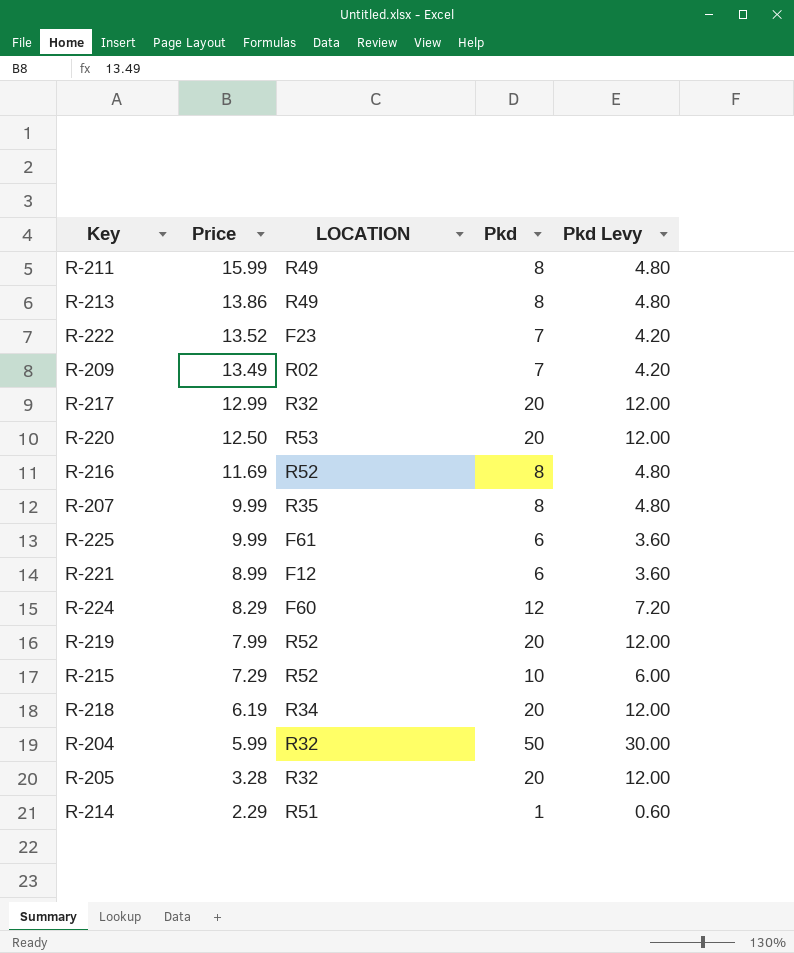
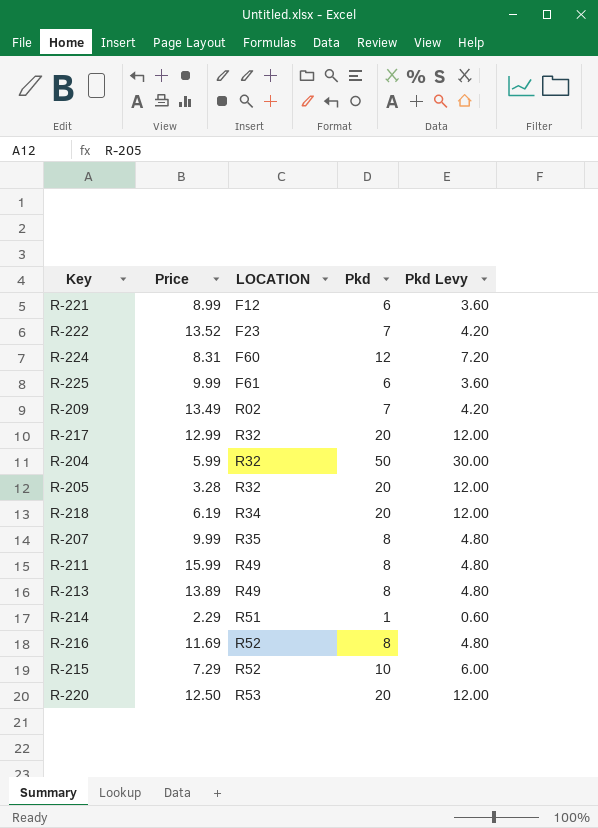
row order: Price descending -> LOCATION ascending
row R-219: 7.99 | R52 | 20 | 12.00 -> none
R-224 | Price: 8.29 -> 8.31
R-213 | Price: 13.86 -> 13.89

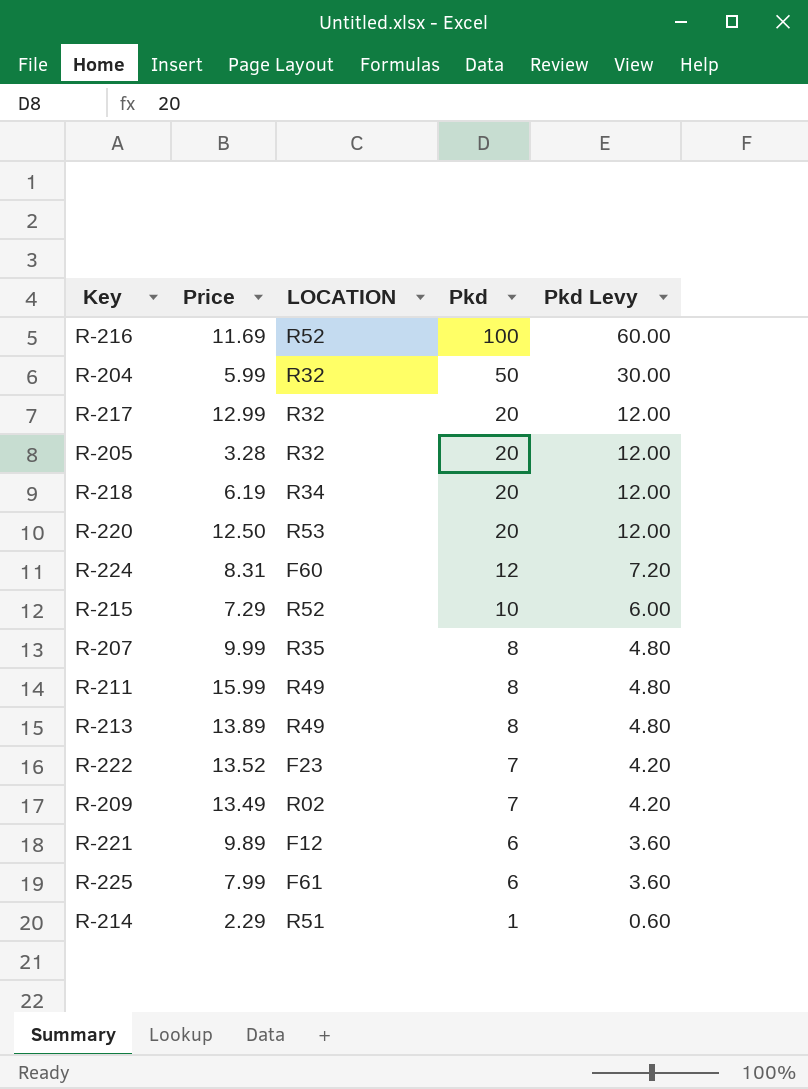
row order: LOCATION ascending -> Pkd descending
R-216 | Pkd: 8 -> 100
R-216 | Pkd Levy: 4.80 -> 60.00
R-221 | Price: 8.99 -> 9.89
R-225 | Price: 9.99 -> 7.99

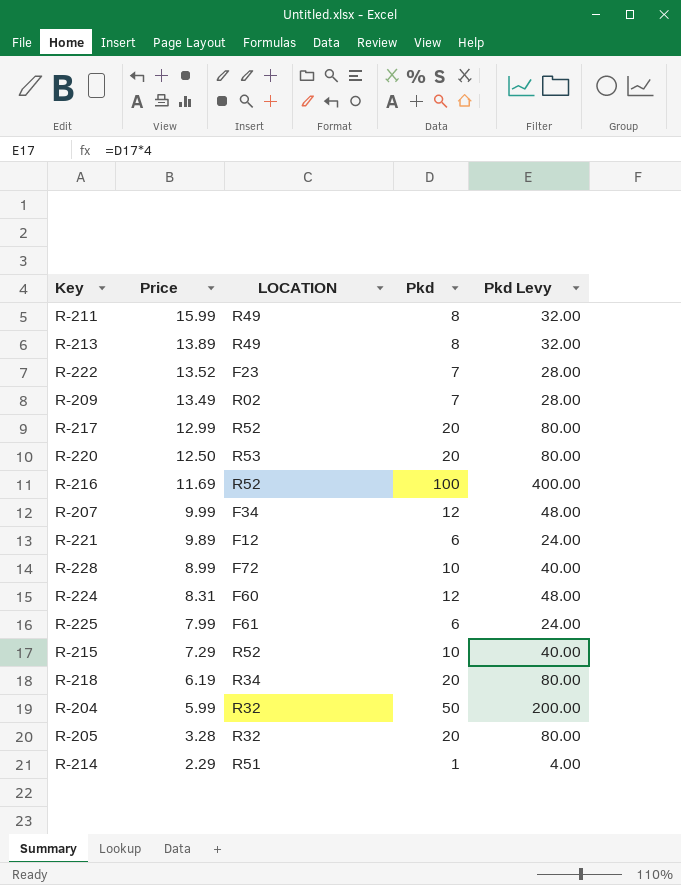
row order: Pkd descending -> Price descending
column Pkd Levy | formula: [Pkd] * 0.6 -> [Pkd] * 4
R-217 | LOCATION: R32 -> R52
R-207 | LOCATION: R35 -> F34
R-207 | Pkd: 8 -> 12
row R-228: none -> 8.99 | F72 | 10 | 40.00

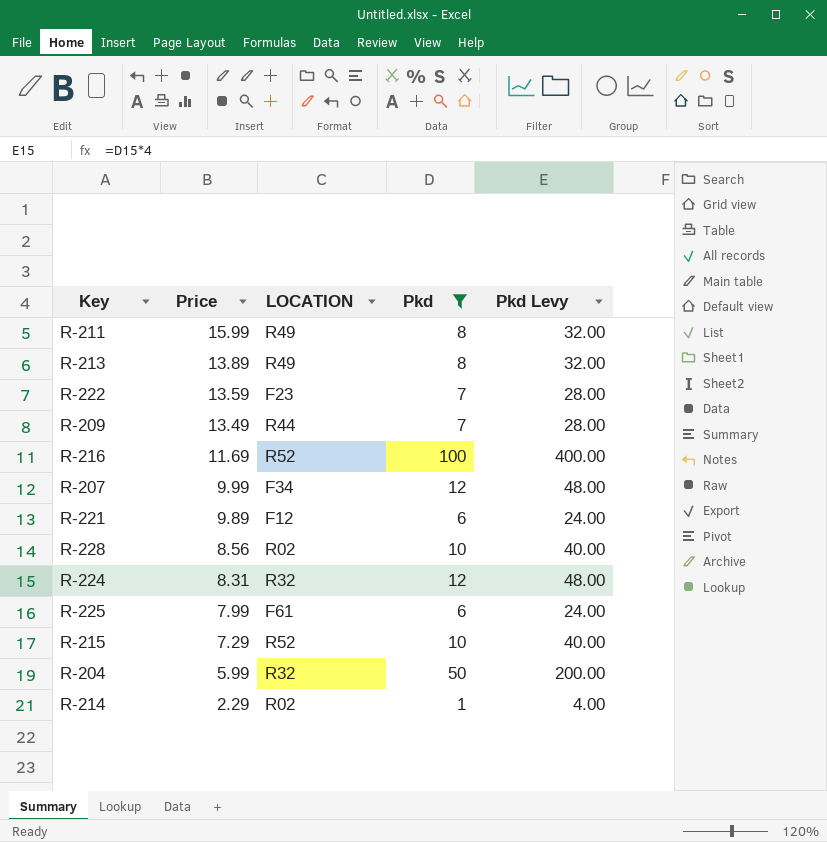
filter: none -> Pkd != 20
R-222 | Price: 13.52 -> 13.59
R-209 | LOCATION: R02 -> R44
R-228 | Price: 8.99 -> 8.56
R-228 | LOCATION: F72 -> R02
R-224 | LOCATION: F60 -> R32
R-214 | LOCATION: R51 -> R02

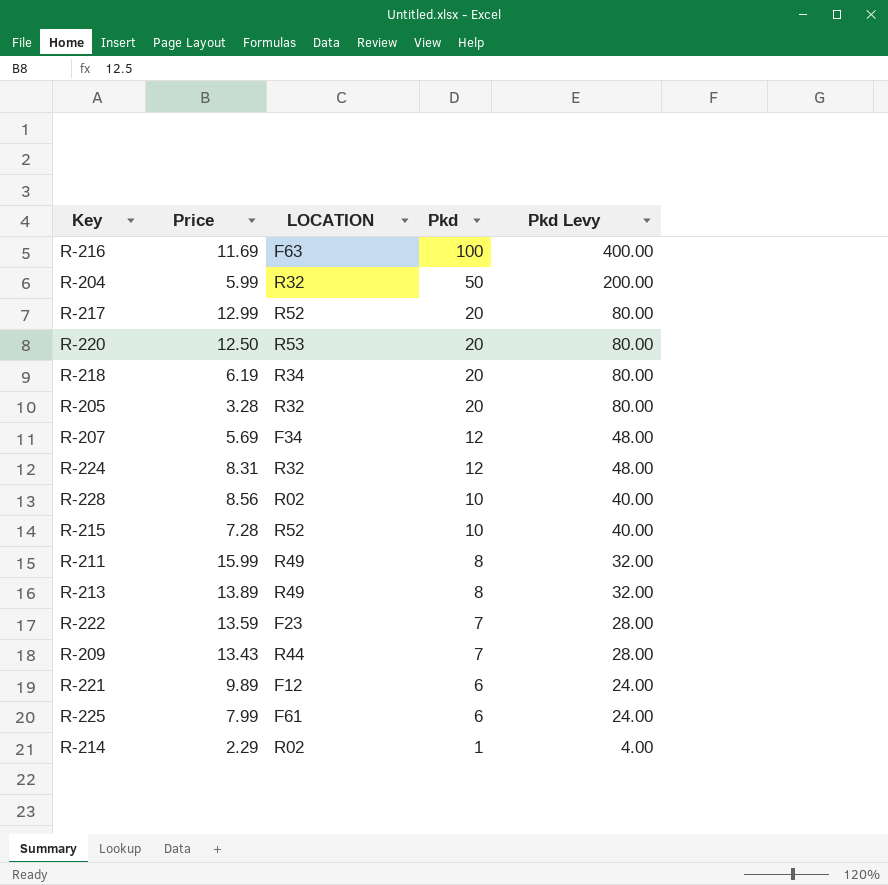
filter: Pkd != 20 -> none
row order: Price descending -> Pkd descending
R-216 | LOCATION: R52 -> F63
R-207 | Price: 9.99 -> 5.69
R-215 | Price: 7.29 -> 7.28
R-209 | Price: 13.49 -> 13.43

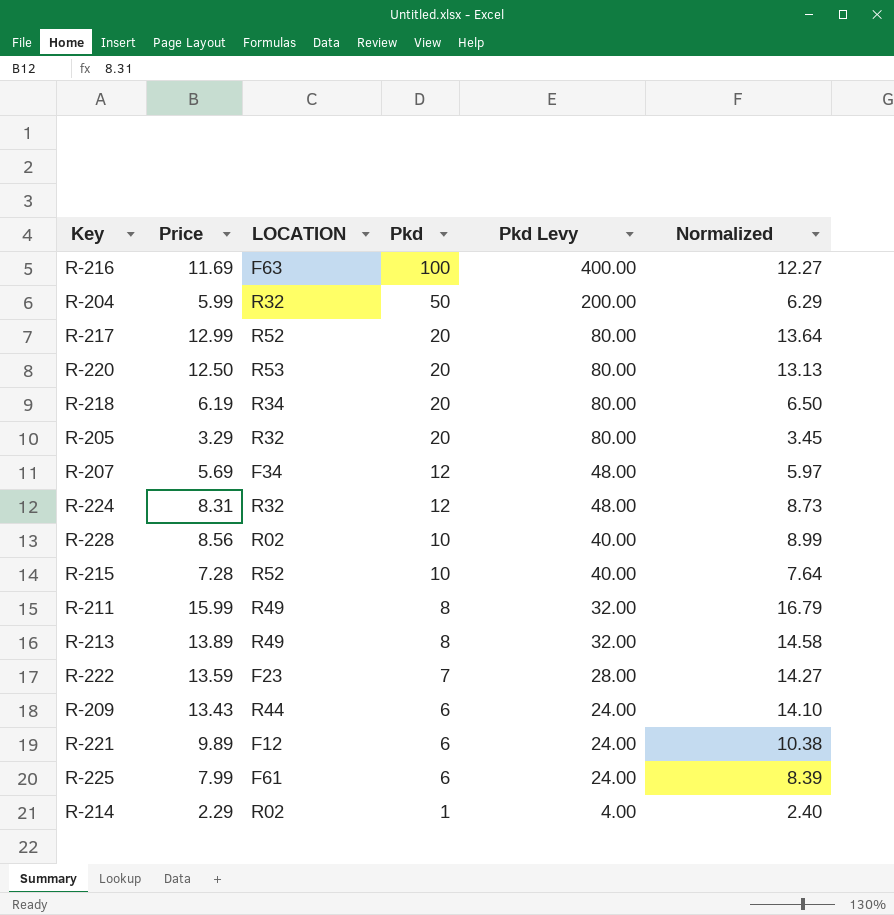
column Normalized | formula: none -> [Price] * 1.05
R-205 | Price: 3.28 -> 3.29
R-209 | Pkd: 7 -> 6
R-209 | Pkd Levy: 28.00 -> 24.00

